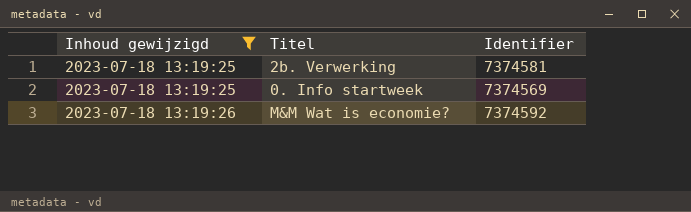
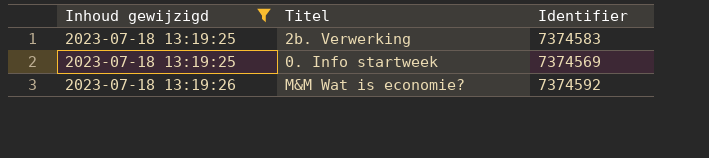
2b. Verwerking | Identifier: 7374581 -> 7374583

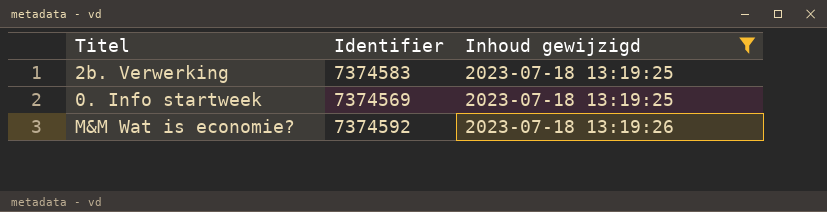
column Inhoud gewijzigd | position: 1 -> 3

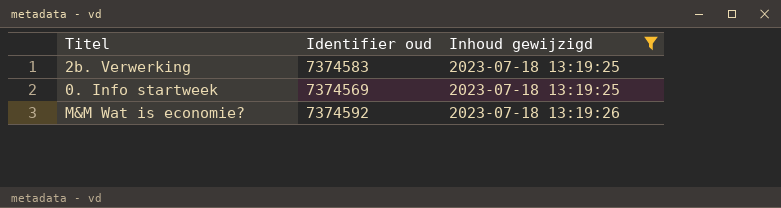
column name: Identifier -> Identifier oud

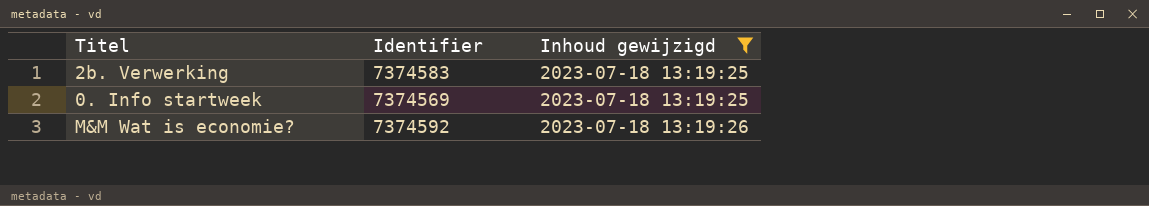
column name: Identifier oud -> Identifier

